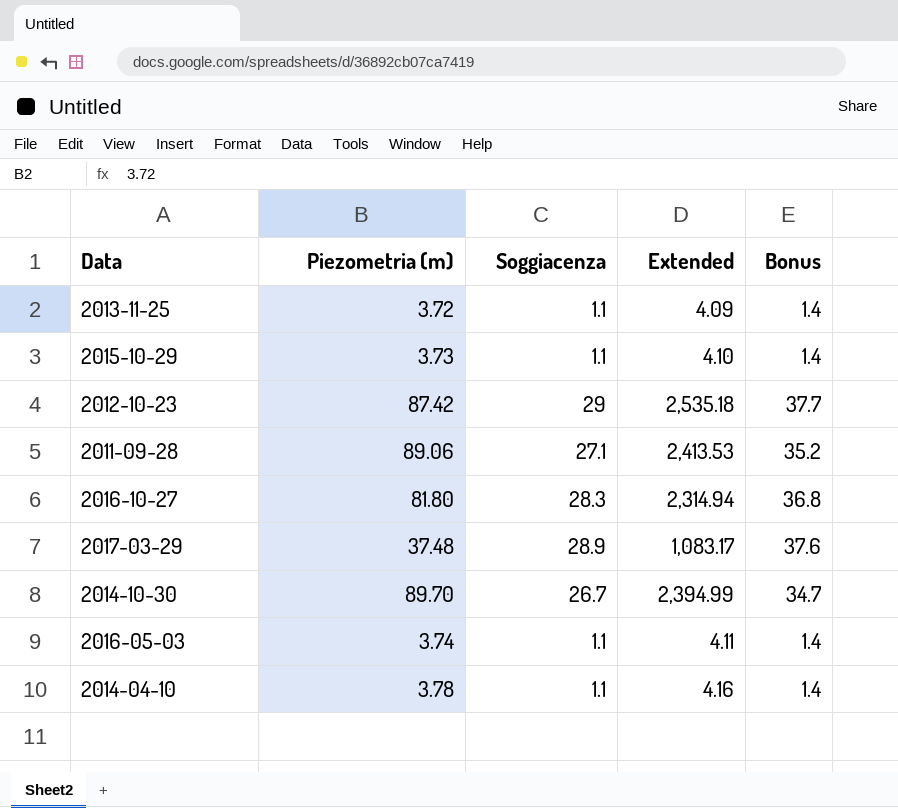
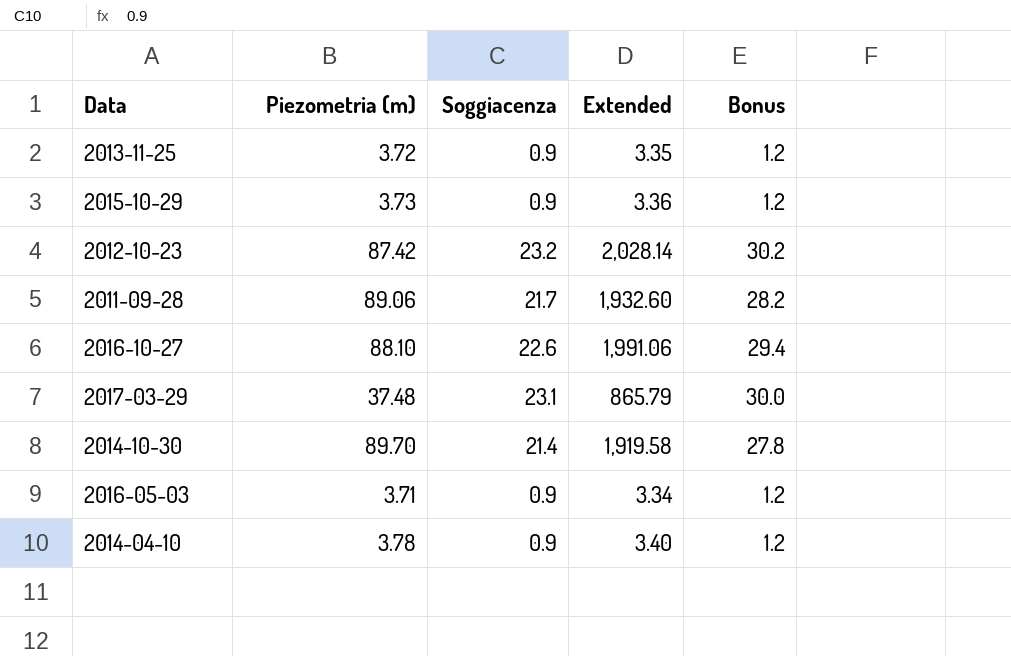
2013-11-25 | Soggiacenza: 1.1 -> 0.9
2013-11-25 | Extended: 4.09 -> 3.35
2013-11-25 | Bonus: 1.4 -> 1.2
2015-10-29 | Soggiacenza: 1.1 -> 0.9
2015-10-29 | Extended: 4.10 -> 3.36
2015-10-29 | Bonus: 1.4 -> 1.2
2012-10-23 | Soggiacenza: 29 -> 23.2
2012-10-23 | Extended: 2,535.18 -> 2,028.14
2012-10-23 | Bonus: 37.7 -> 30.2
2011-09-28 | Soggiacenza: 27.1 -> 21.7
2011-09-28 | Extended: 2,413.53 -> 1,932.60
2011-09-28 | Bonus: 35.2 -> 28.2
2016-10-27 | Piezometria (m): 81.80 -> 88.10
2016-10-27 | Soggiacenza: 28.3 -> 22.6
2016-10-27 | Extended: 2,314.94 -> 1,991.06
2016-10-27 | Bonus: 36.8 -> 29.4
2017-03-29 | Soggiacenza: 28.9 -> 23.1
2017-03-29 | Extended: 1,083.17 -> 865.79
2017-03-29 | Bonus: 37.6 -> 30.0
2014-10-30 | Soggiacenza: 26.7 -> 21.4
2014-10-30 | Extended: 2,394.99 -> 1,919.58
2014-10-30 | Bonus: 34.7 -> 27.8
2016-05-03 | Piezometria (m): 3.74 -> 3.71
2016-05-03 | Soggiacenza: 1.1 -> 0.9
2016-05-03 | Extended: 4.11 -> 3.34
2016-05-03 | Bonus: 1.4 -> 1.2
2014-04-10 | Soggiacenza: 1.1 -> 0.9
2014-04-10 | Extended: 4.16 -> 3.40
2014-04-10 | Bonus: 1.4 -> 1.2

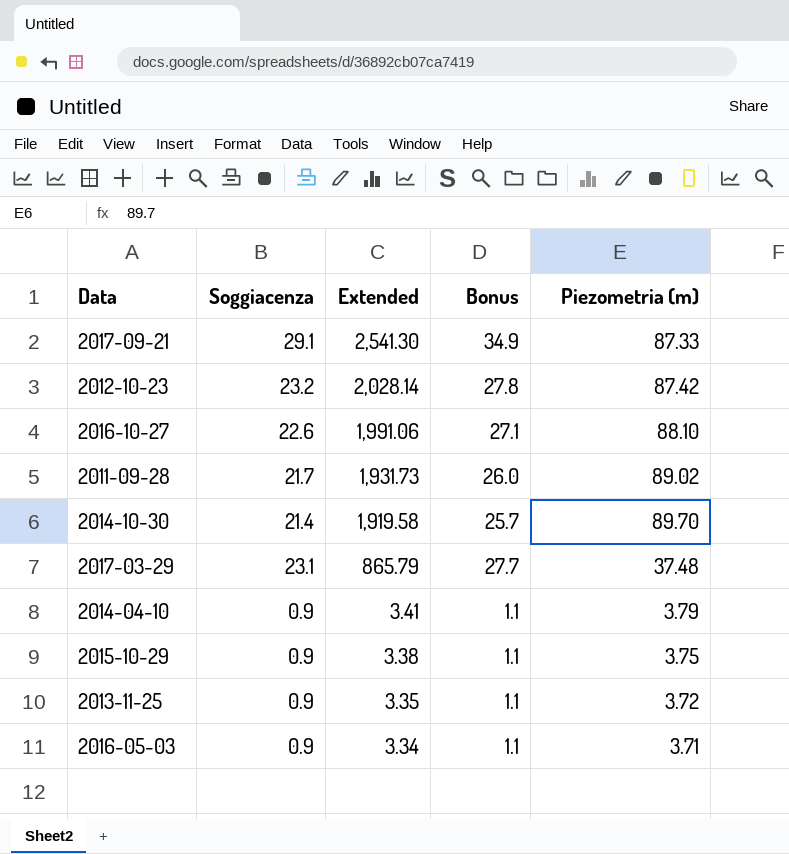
row order: none -> Extended descending
column Bonus | formula: [Soggiacenza] * 1.3 -> [Soggiacenza] * 1.2
column Piezometria (m) | position: 2 -> 5
row 2017-09-21: none -> 29.1 | 2,541.30 | 34.9 | 87.33
2011-09-28 | Extended: 1,932.60 -> 1,931.73
2011-09-28 | Piezometria (m): 89.06 -> 89.02
2014-04-10 | Extended: 3.40 -> 3.41
2014-04-10 | Piezometria (m): 3.78 -> 3.79
2015-10-29 | Extended: 3.36 -> 3.38
2015-10-29 | Piezometria (m): 3.73 -> 3.75

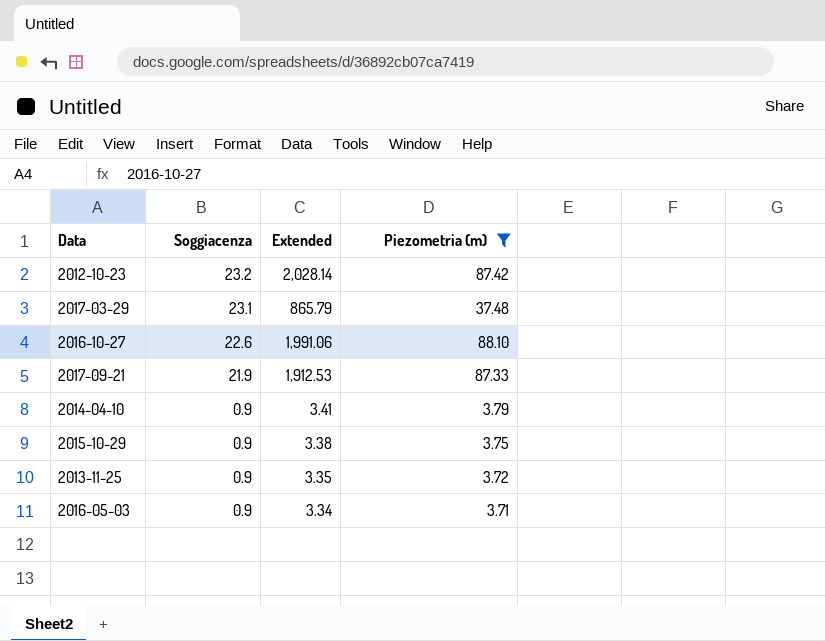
filter: none -> Piezometria (m) <= 88.10
row order: Extended descending -> Soggiacenza descending
column Bonus | formula: [Soggiacenza] * 1.2 -> none
2017-09-21 | Soggiacenza: 29.1 -> 21.9
2017-09-21 | Extended: 2,541.30 -> 1,912.53

